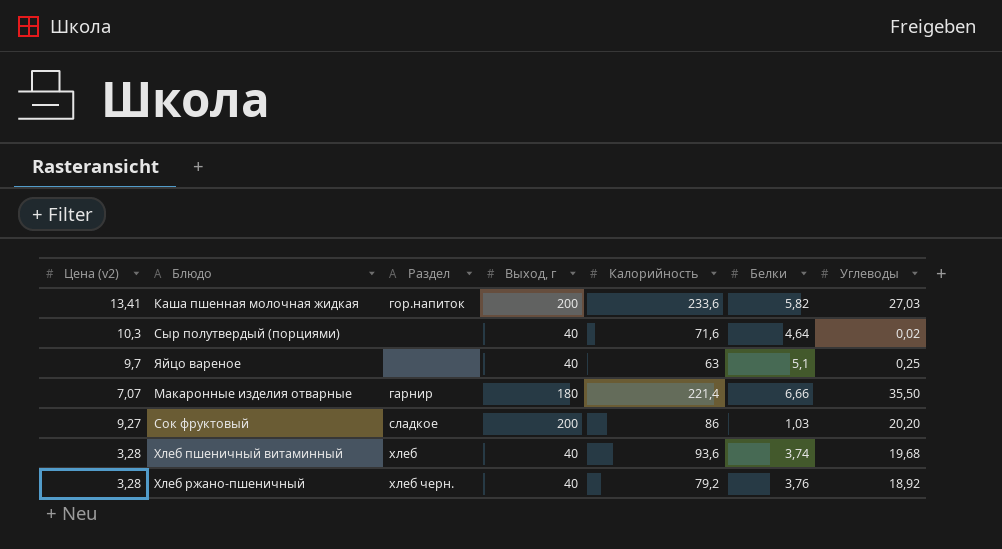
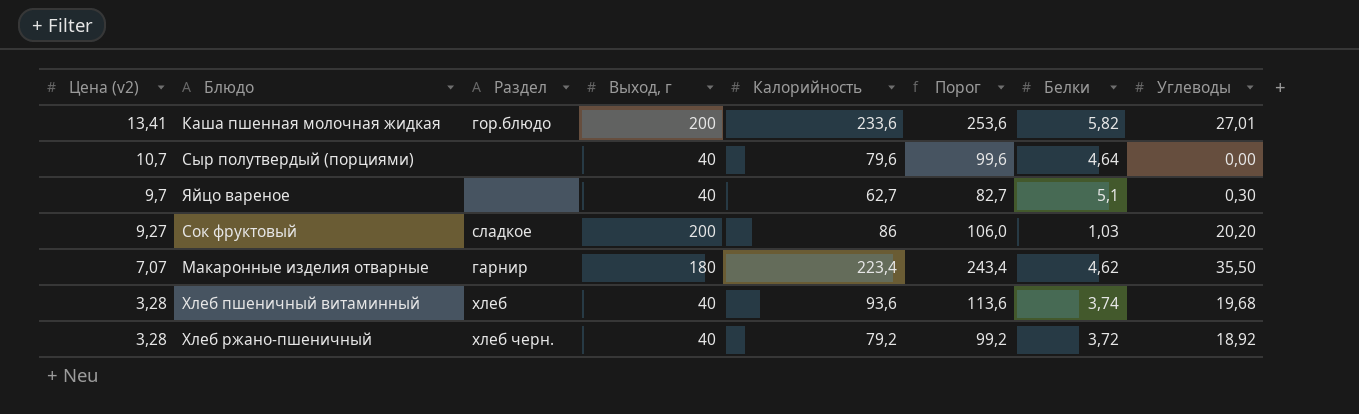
row order: none -> Цена (v2) descending
column Порог | formula: none -> [Калорийность] + 20
Каша пшенная молочная жидкая | Раздел: гор.напиток -> гор.блюдо
Каша пшенная молочная жидкая | Углеводы: 27,03 -> 27,01
Сыр полутвердый (порциями) | Цена (v2): 10,3 -> 10,7
Сыр полутвердый (порциями) | Калорийность: 71,6 -> 79,6
Сыр полутвердый (порциями) | Углеводы: 0,02 -> 0,00
Яйцо вареное | Калорийность: 63 -> 62,7
Яйцо вареное | Углеводы: 0,25 -> 0,30
Макаронные изделия отварные | Калорийность: 221,4 -> 223,4
Макаронные изделия отварные | Белки: 6,66 -> 4,62
Хлеб ржано-пшеничный | Белки: 3,76 -> 3,72

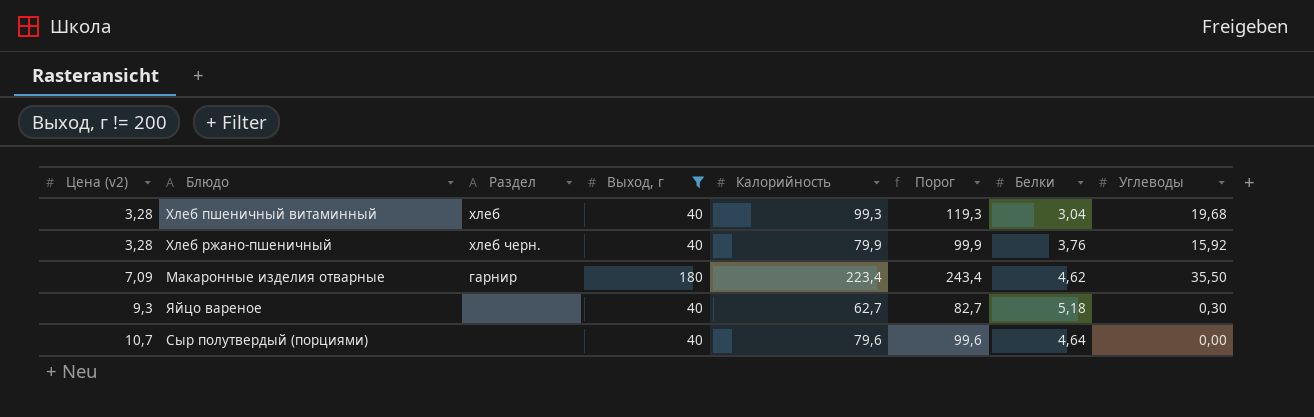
filter: none -> Выход, г != 200
row order: Цена (v2) descending -> Цена (v2) ascending
Хлеб пшеничный витаминный | Калорийность: 93,6 -> 99,3
Хлеб пшеничный витаминный | Порог: 113,6 -> 119,3
Хлеб пшеничный витаминный | Белки: 3,74 -> 3,04
Хлеб ржано-пшеничный | Калорийность: 79,2 -> 79,9
Хлеб ржано-пшеничный | Порог: 99,2 -> 99,9
Хлеб ржано-пшеничный | Белки: 3,72 -> 3,76
Хлеб ржано-пшеничный | Углеводы: 18,92 -> 15,92
Макаронные изделия отварные | Цена (v2): 7,07 -> 7,09
Яйцо вареное | Цена (v2): 9,7 -> 9,3
Яйцо вареное | Белки: 5,1 -> 5,18

